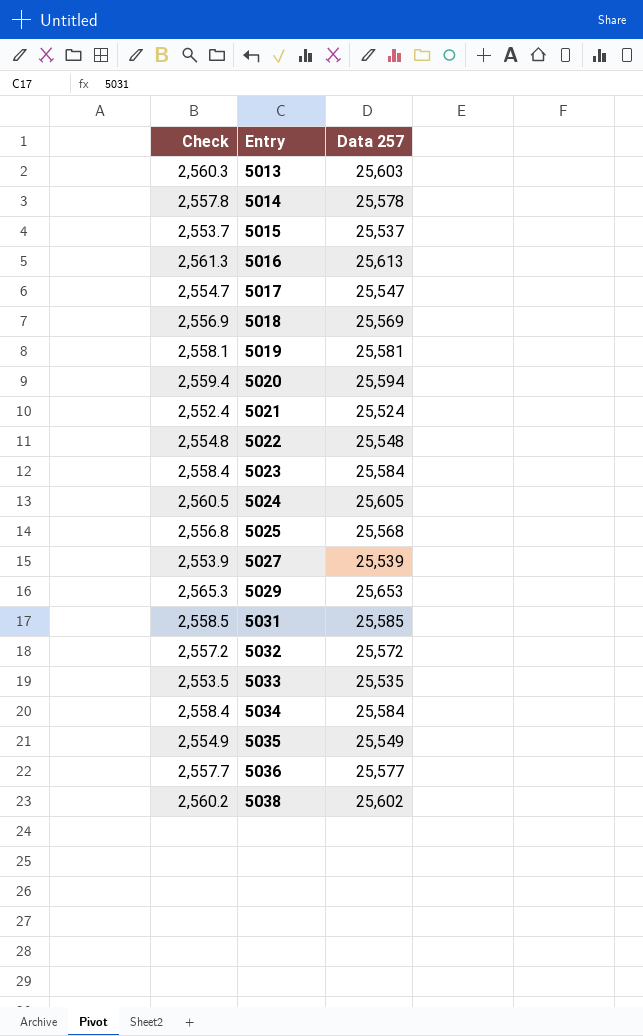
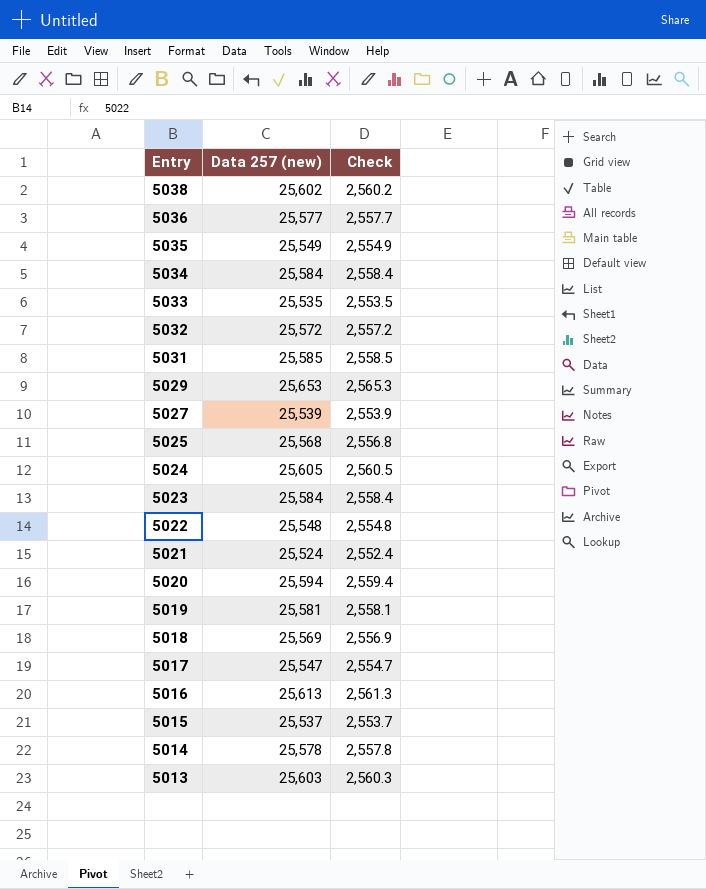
row order: Entry ascending -> Entry descending
column name: Data 257 -> Data 257 (new)
column Check | position: 1 -> 3

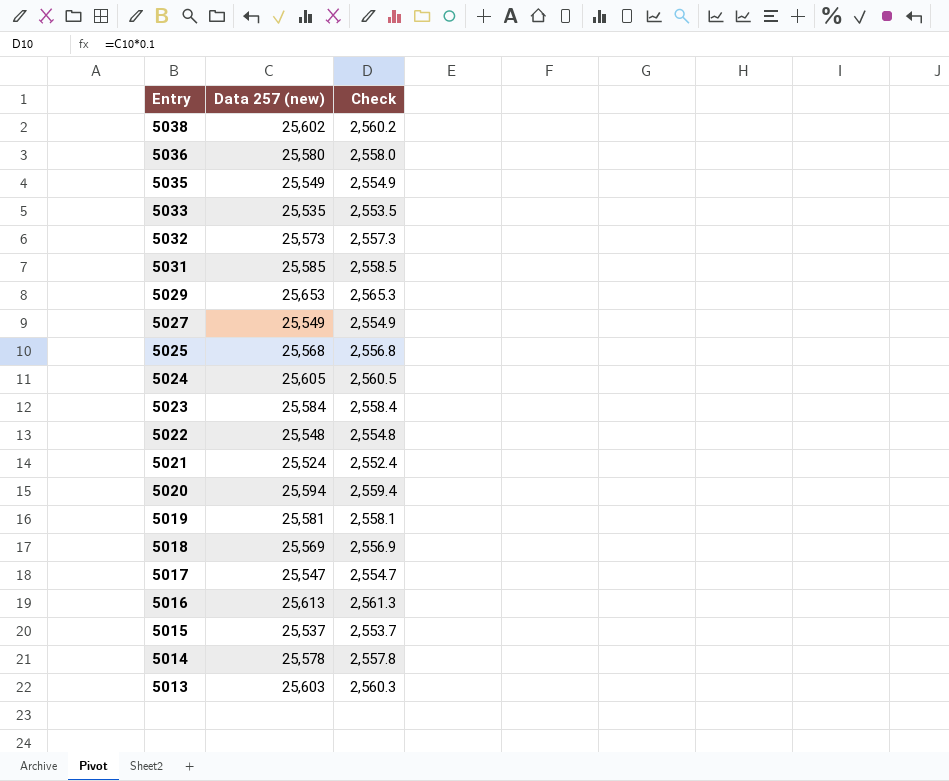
row 5034: 25,584 | 2,558.4 -> none
5036 | Data 257 (new): 25,577 -> 25,580
5036 | Check: 2,557.7 -> 2,558.0
5032 | Data 257 (new): 25,572 -> 25,573
5032 | Check: 2,557.2 -> 2,557.3
5027 | Data 257 (new): 25,539 -> 25,549
5027 | Check: 2,553.9 -> 2,554.9

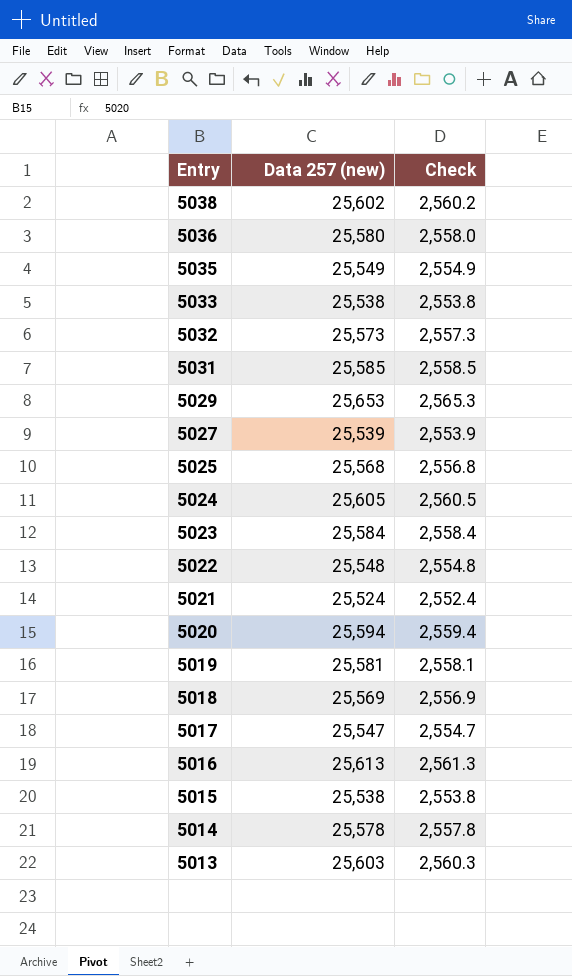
5033 | Data 257 (new): 25,535 -> 25,538
5033 | Check: 2,553.5 -> 2,553.8
5027 | Data 257 (new): 25,549 -> 25,539
5027 | Check: 2,554.9 -> 2,553.9
5015 | Data 257 (new): 25,537 -> 25,538
5015 | Check: 2,553.7 -> 2,553.8

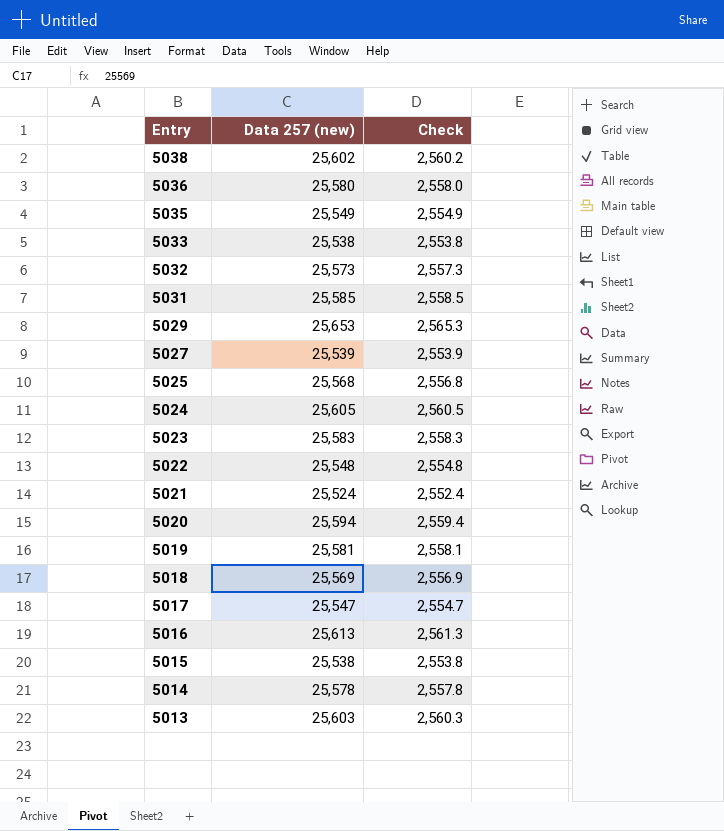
5023 | Data 257 (new): 25,584 -> 25,583
5023 | Check: 2,558.4 -> 2,558.3

